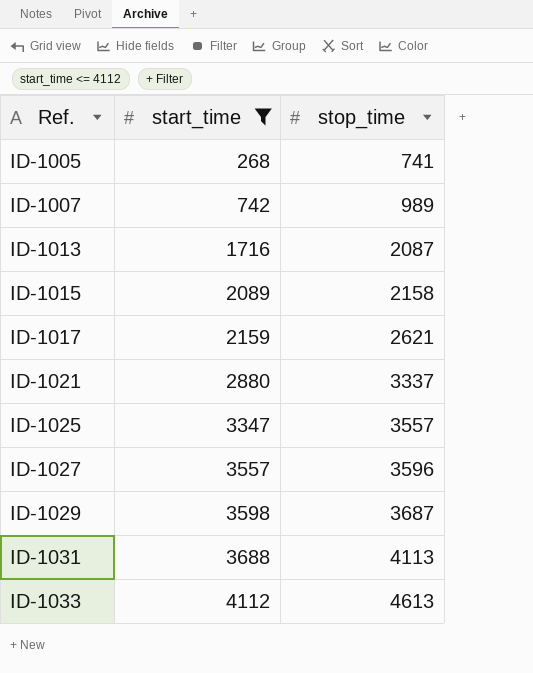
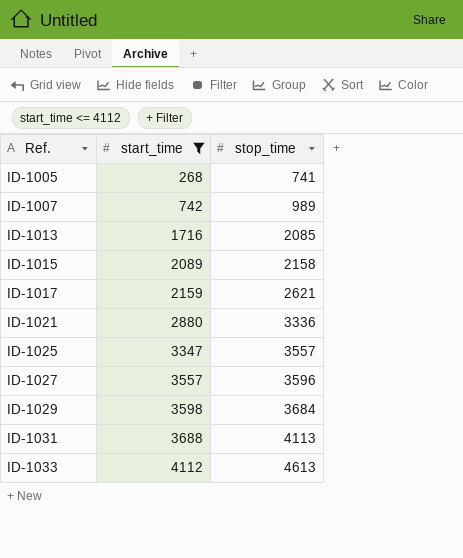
ID-1013 | stop_time: 2087 -> 2085
ID-1021 | stop_time: 3337 -> 3336
ID-1029 | stop_time: 3687 -> 3684

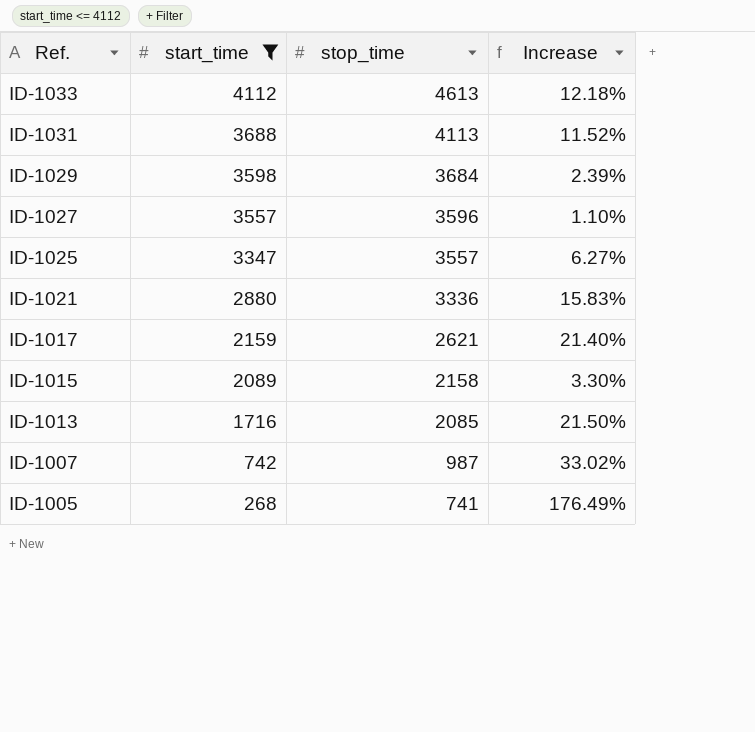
row order: Ref. ascending -> Ref. descending
column Increase | formula: none -> ([stop_time] - [start_time]) / [start_time]
ID-1007 | stop_time: 989 -> 987

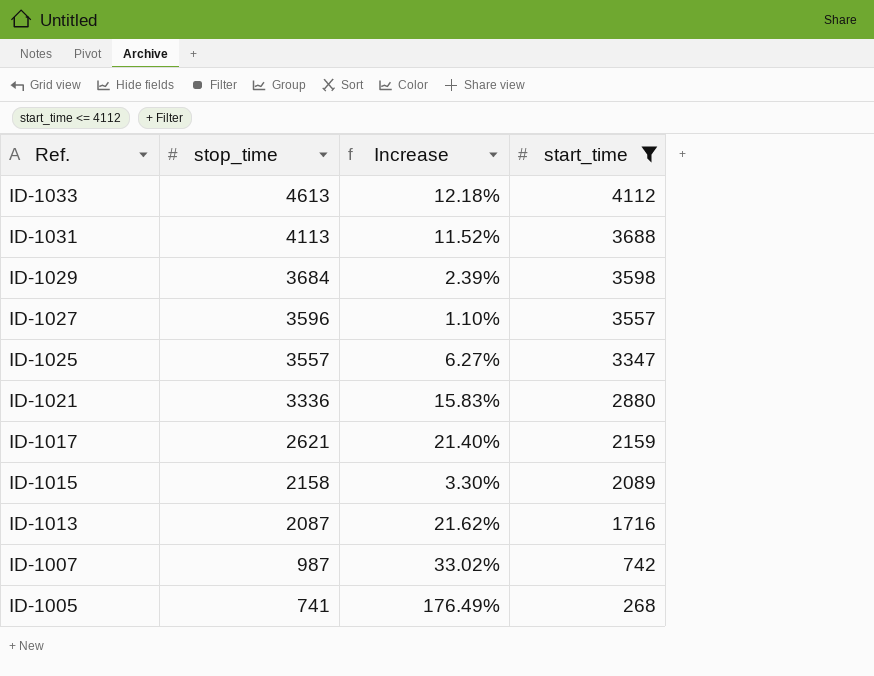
column start_time | position: 2 -> 4
ID-1013 | stop_time: 2085 -> 2087
ID-1013 | Increase: 21.50% -> 21.62%

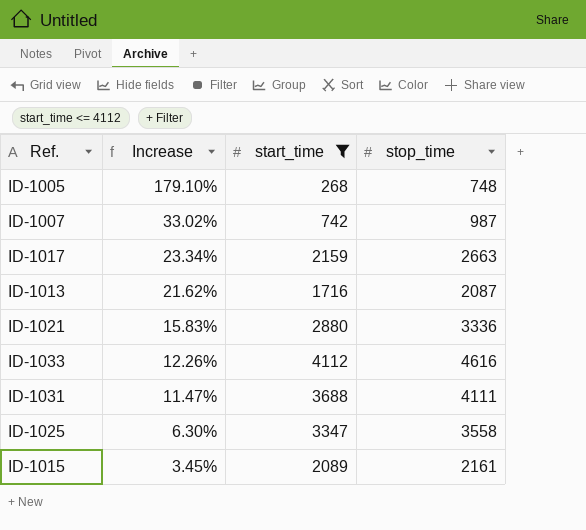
row order: Ref. descending -> Increase descending
column stop_time | position: 2 -> 4
row ID-1029: 3684 | 2.39% | 3598 -> none
row ID-1027: 3596 | 1.10% | 3557 -> none
ID-1005 | Increase: 176.49% -> 179.10%
ID-1005 | stop_time: 741 -> 748
ID-1017 | Increase: 21.40% -> 23.34%
ID-1017 | stop_time: 2621 -> 2663
ID-1033 | Increase: 12.18% -> 12.26%
ID-1033 | stop_time: 4613 -> 4616
ID-1031 | Increase: 11.52% -> 11.47%
ID-1031 | stop_time: 4113 -> 4111
ID-1025 | Increase: 6.27% -> 6.30%
ID-1025 | stop_time: 3557 -> 3558
ID-1015 | Increase: 3.30% -> 3.45%
ID-1015 | stop_time: 2158 -> 2161

